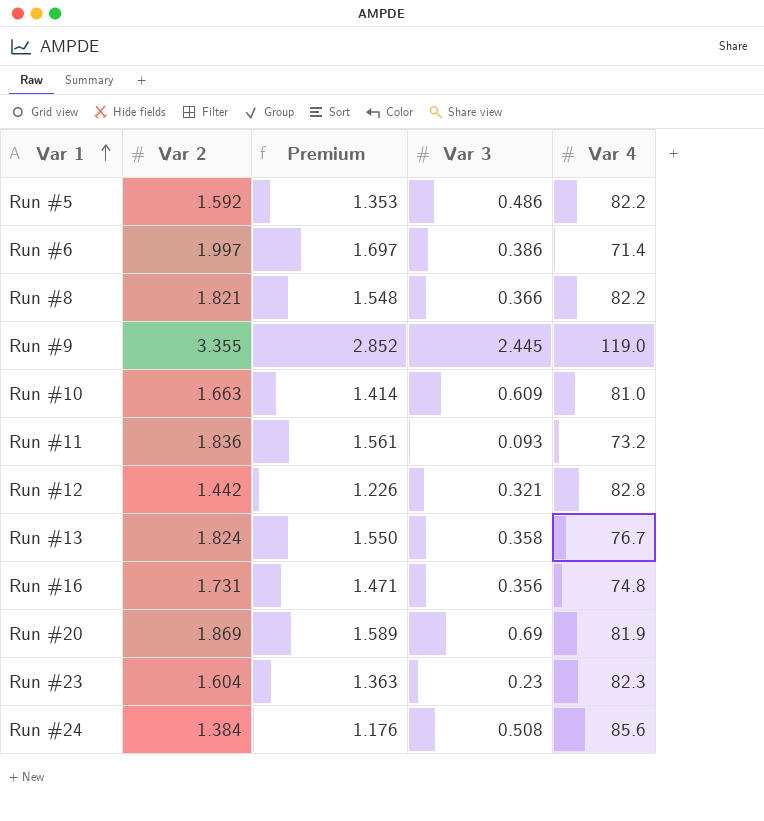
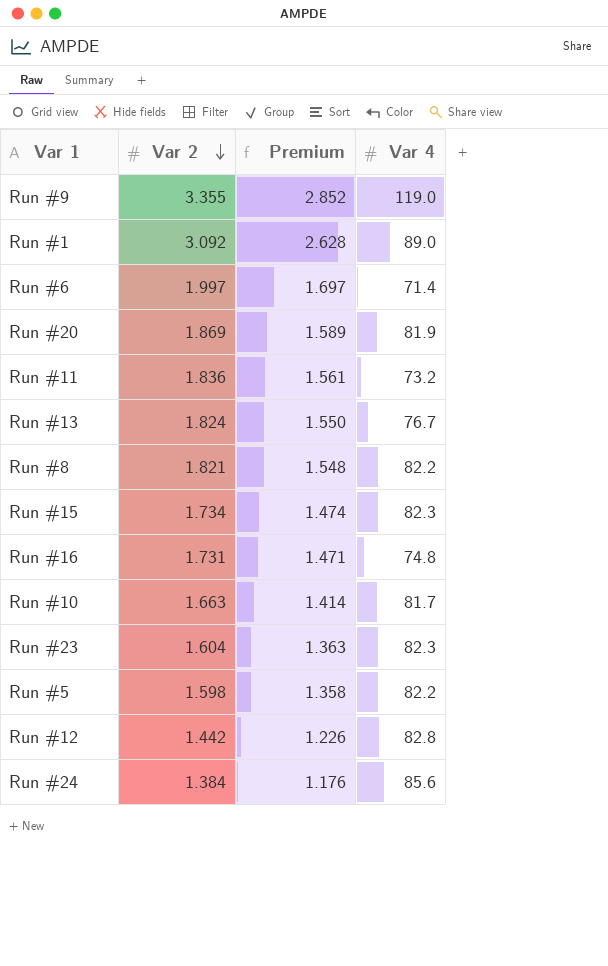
row order: Var 1 ascending -> Var 2 descending
column Var 3 | position: 4 -> none
row Run #1: none -> 3.092 | 2.628 | 89.0
row Run #15: none -> 1.734 | 1.474 | 82.3
Run #10 | Var 4: 81.0 -> 81.7
Run #5 | Var 2: 1.592 -> 1.598
Run #5 | Premium: 1.353 -> 1.358

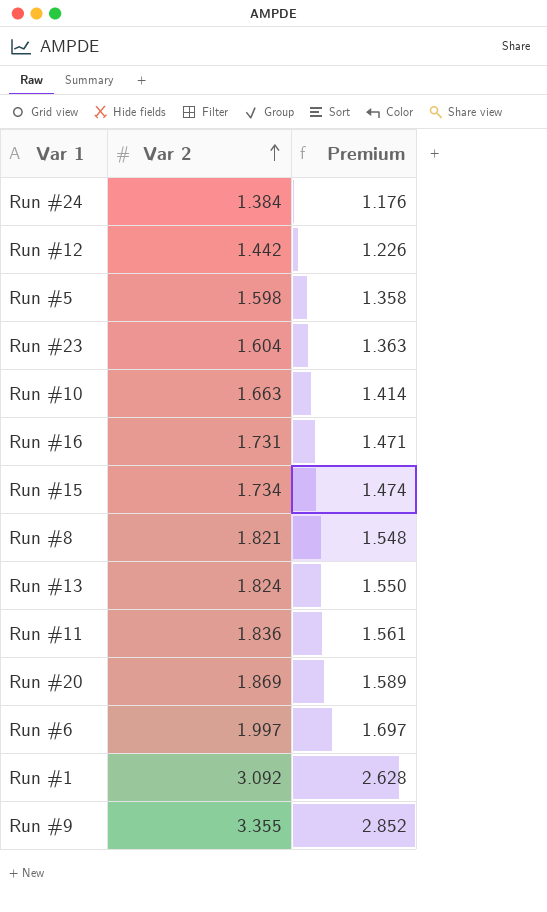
row order: Var 2 descending -> Var 2 ascending
column Var 4 | position: 4 -> none

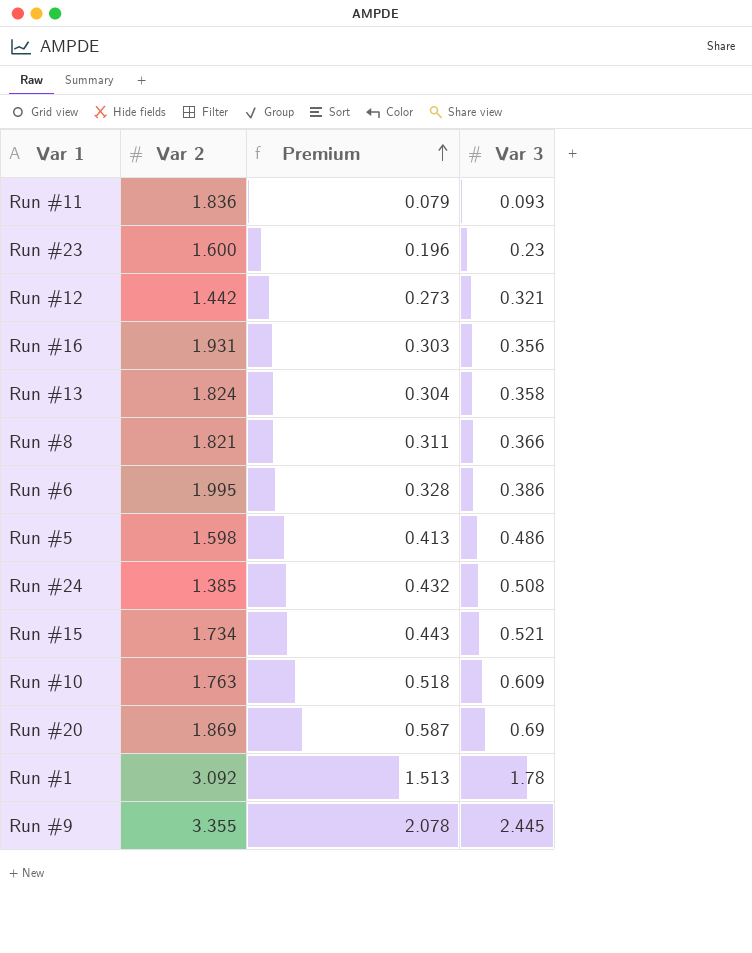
row order: Var 2 ascending -> Premium ascending
column Premium | formula: [Var 2] * 0.85 -> [Var 3] * 0.85
column Var 3 | position: none -> 4
Run #23 | Var 2: 1.604 -> 1.600
Run #16 | Var 2: 1.731 -> 1.931
Run #6 | Var 2: 1.997 -> 1.995
Run #24 | Var 2: 1.384 -> 1.385
Run #10 | Var 2: 1.663 -> 1.763

